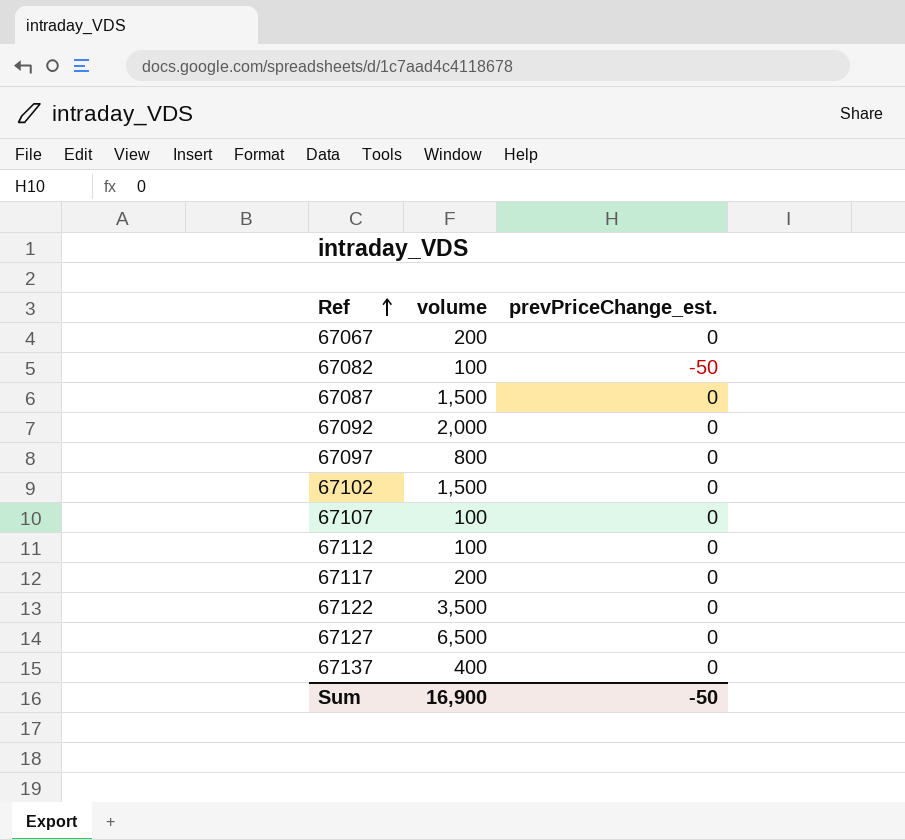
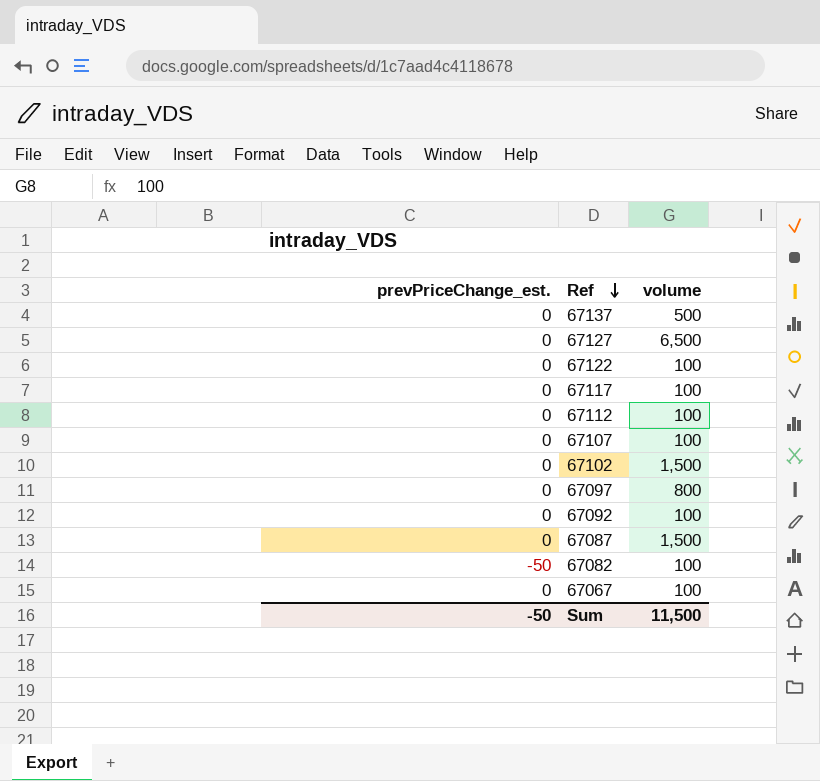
row order: Ref ascending -> Ref descending
column prevPriceChange_est. | position: 3 -> 1
67137 | volume: 400 -> 500
67122 | volume: 3,500 -> 100
67117 | volume: 200 -> 100
67092 | volume: 2,000 -> 100
67067 | volume: 200 -> 100
Sum | volume: 16,900 -> 11,500

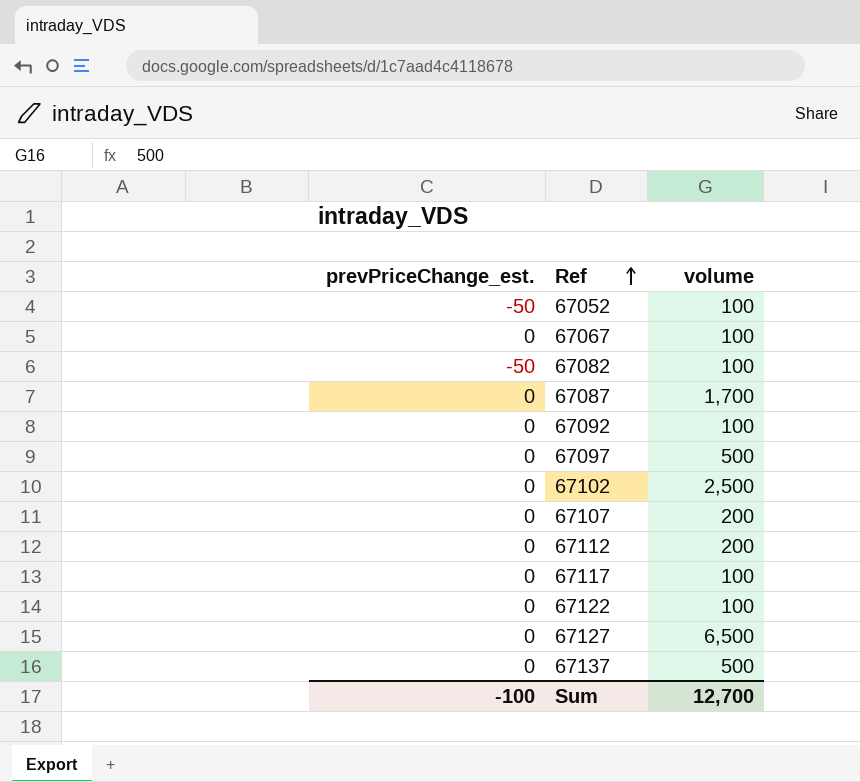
row order: Ref descending -> Ref ascending
row 67052: none -> -50 | 100
67087 | volume: 1,500 -> 1,700
67097 | volume: 800 -> 500
67102 | volume: 1,500 -> 2,500
67107 | volume: 100 -> 200
67112 | volume: 100 -> 200
Sum | prevPriceChange_est.: -50 -> -100
Sum | volume: 11,500 -> 12,700

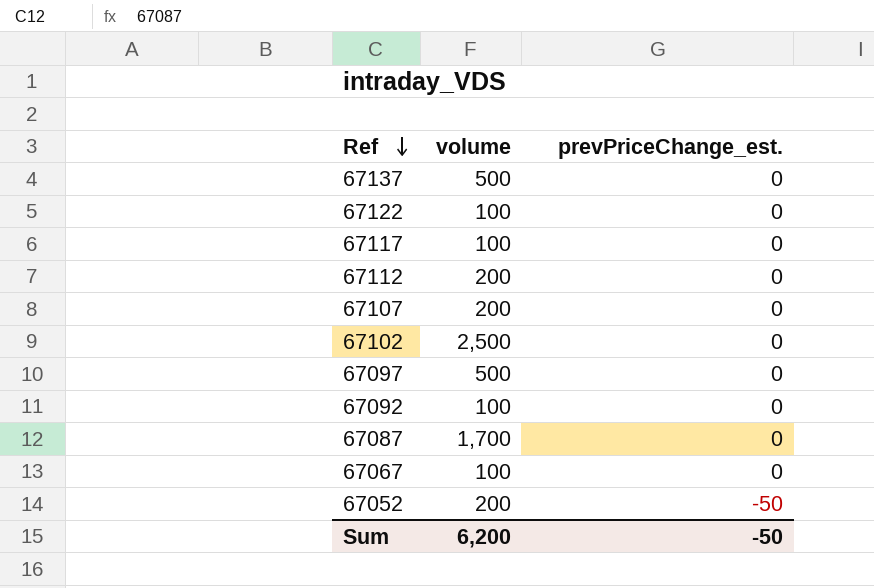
row order: Ref ascending -> Ref descending
column prevPriceChange_est. | position: 1 -> 3
row 67082: -50 | 100 -> none
row 67127: 0 | 6,500 -> none
67052 | volume: 100 -> 200
Sum | volume: 12,700 -> 6,200
Sum | prevPriceChange_est.: -100 -> -50

